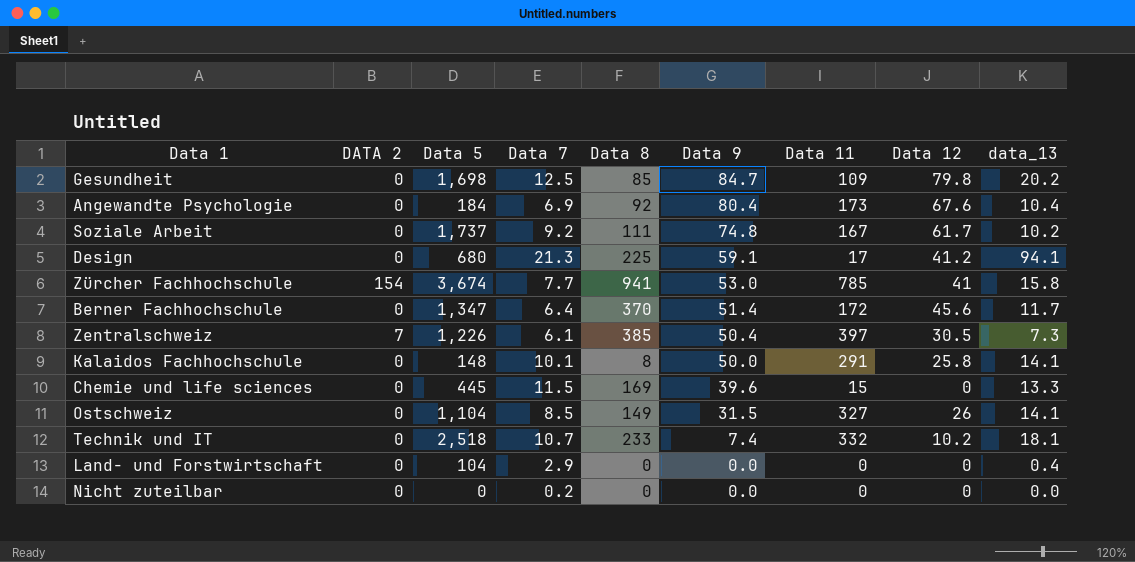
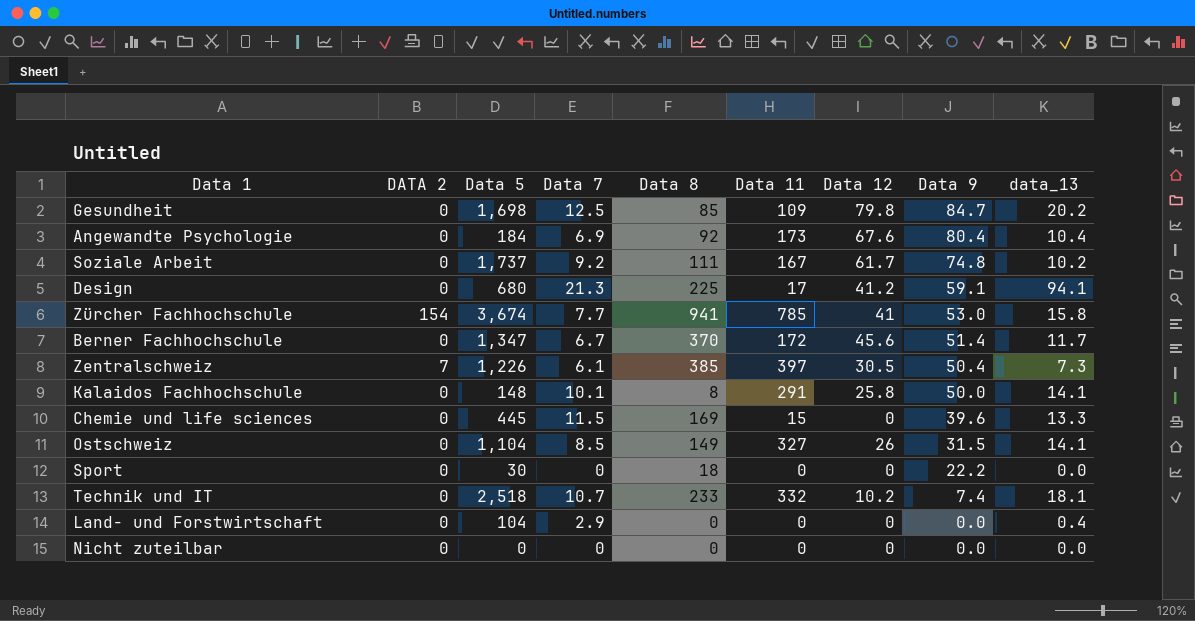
column Data 9 | position: 6 -> 8
Berner Fachhochschule | Data 7: 6.4 -> 6.7
row Sport: none -> 0 | 30 | 0 | 18 | 0 | 0 | 22.2 | 0.0
Nicht zuteilbar | Data 7: 0.2 -> 0

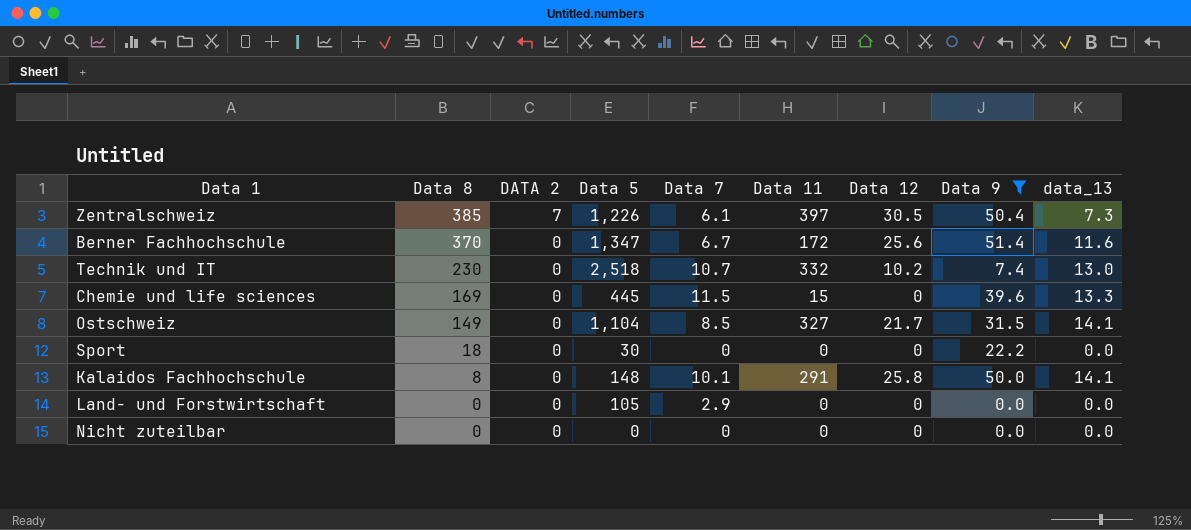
filter: none -> Data 9 <= 51.4
row order: Data 9 descending -> Data 8 descending
column Data 8 | position: 5 -> 2
Berner Fachhochschule | Data 12: 45.6 -> 25.6
Berner Fachhochschule | data_13: 11.7 -> 11.6
Technik und IT | Data 8: 233 -> 230
Technik und IT | data_13: 18.1 -> 13.0
Ostschweiz | Data 12: 26 -> 21.7
Land- und Forstwirtschaft | Data 5: 104 -> 105
Land- und Forstwirtschaft | data_13: 0.4 -> 0.0

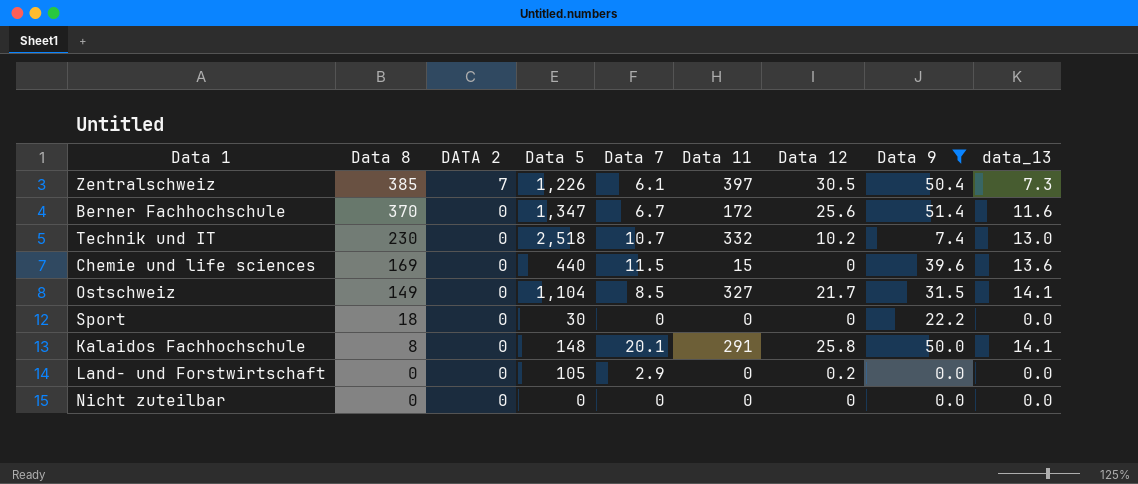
Chemie und life sciences | Data 5: 445 -> 440
Chemie und life sciences | data_13: 13.3 -> 13.6
Kalaidos Fachhochschule | Data 7: 10.1 -> 20.1
Land- und Forstwirtschaft | Data 12: 0 -> 0.2

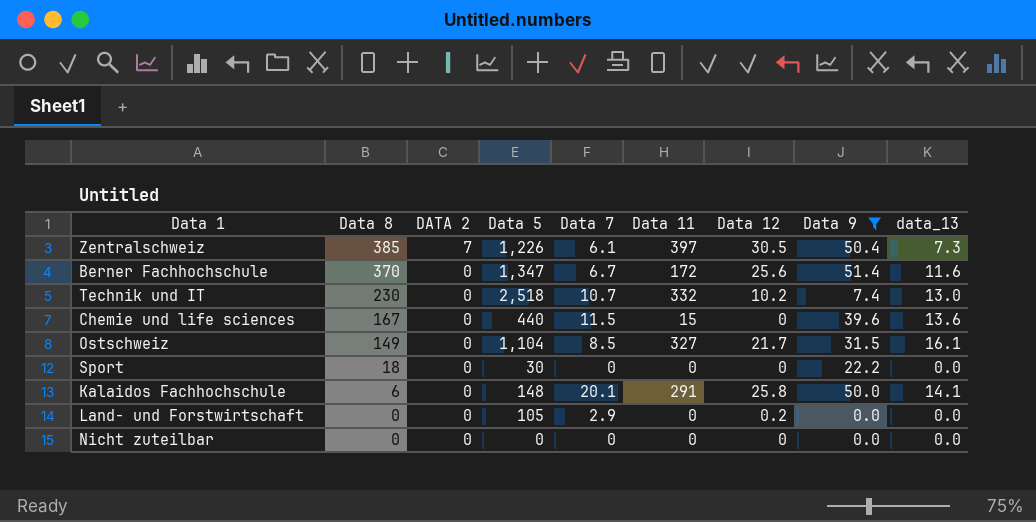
Chemie und life sciences | Data 8: 169 -> 167
Ostschweiz | data_13: 14.1 -> 16.1
Kalaidos Fachhochschule | Data 8: 8 -> 6

